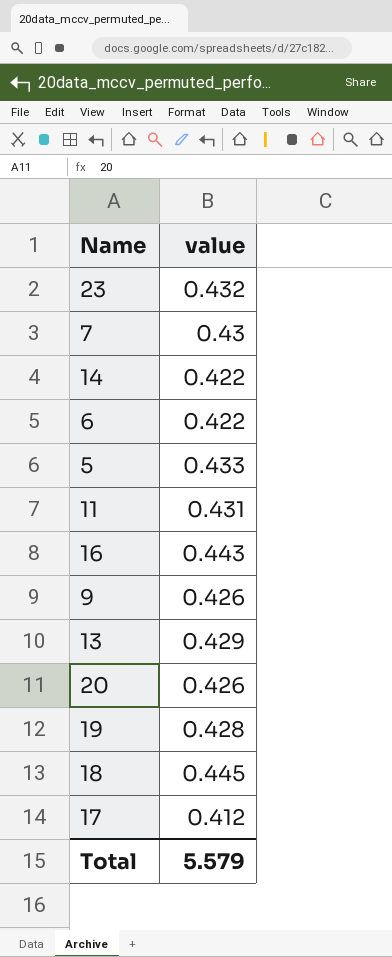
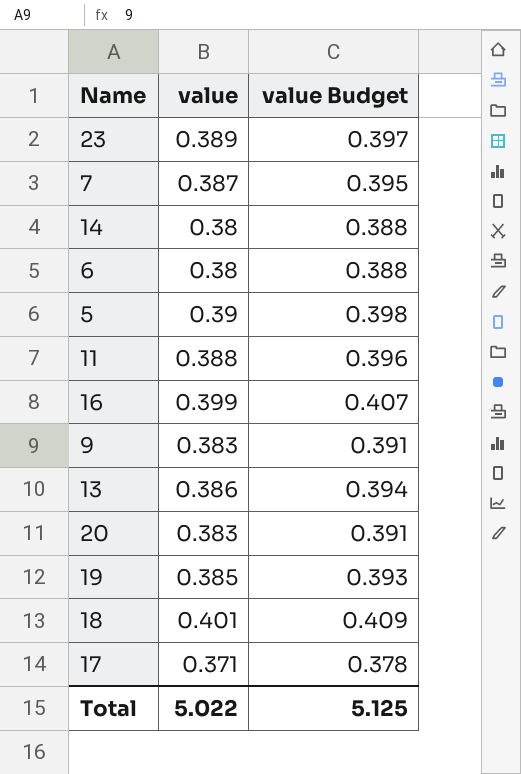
column value Budget | formula: none -> [value] * 1.02
23 | value: 0.432 -> 0.389
7 | value: 0.43 -> 0.387
14 | value: 0.422 -> 0.38
6 | value: 0.422 -> 0.38
5 | value: 0.433 -> 0.39
11 | value: 0.431 -> 0.388
16 | value: 0.443 -> 0.399
9 | value: 0.426 -> 0.383
13 | value: 0.429 -> 0.386
20 | value: 0.426 -> 0.383
19 | value: 0.428 -> 0.385
18 | value: 0.445 -> 0.401
17 | value: 0.412 -> 0.371
Total | value: 5.579 -> 5.022

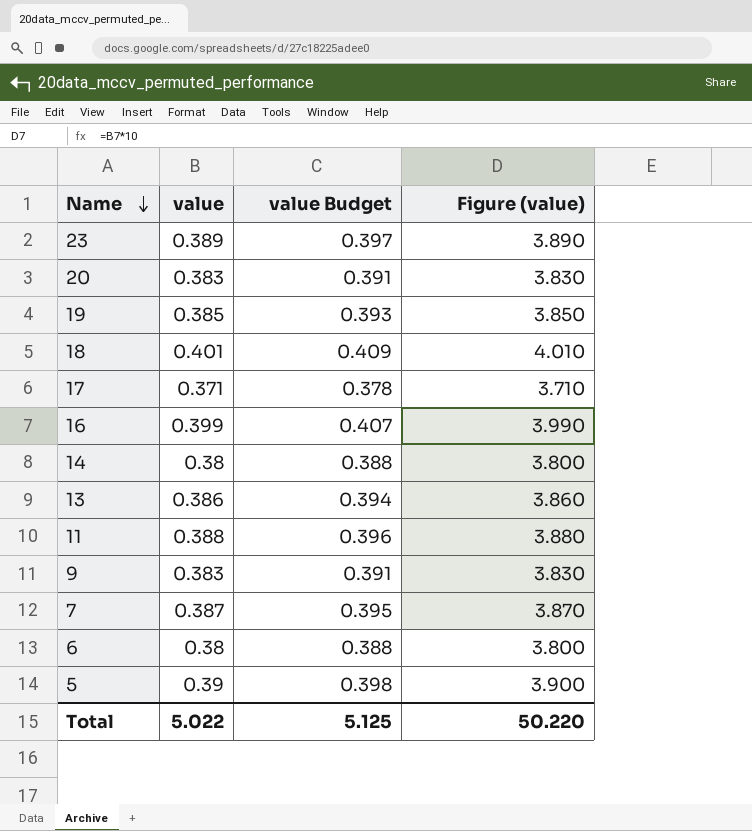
row order: none -> Name descending
column Figure (value) | formula: none -> [value] * 10

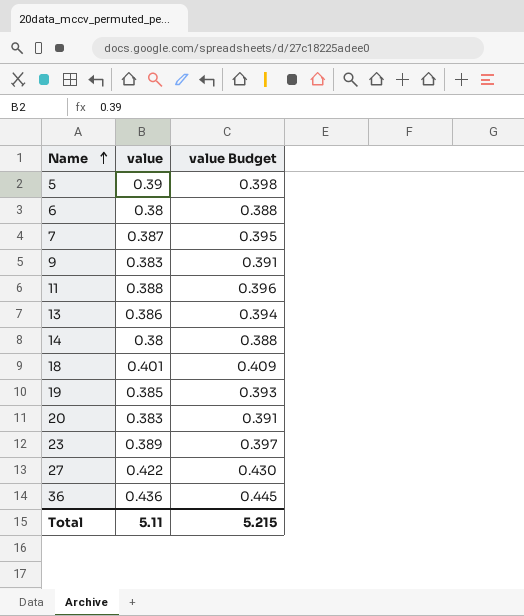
row order: Name descending -> Name ascending
column Figure (value) | formula: [value] * 10 -> none
row 17: 0.371 | 0.378 | 3.710 -> none
row 16: 0.399 | 0.407 | 3.990 -> none
row 27: none -> 0.422 | 0.430
row 36: none -> 0.436 | 0.445
Total | value: 5.022 -> 5.11
Total | value Budget: 5.125 -> 5.215

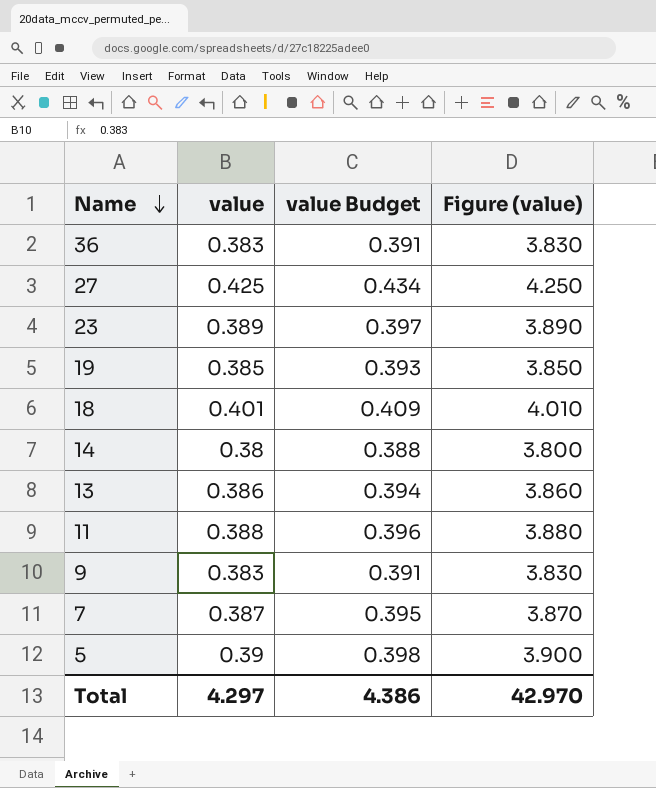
row order: Name ascending -> Name descending
column Figure (value) | formula: none -> [value] * 10
row 6: 0.38 | 0.388 -> none
row 20: 0.383 | 0.391 -> none
36 | value: 0.436 -> 0.383
36 | value Budget: 0.445 -> 0.391
27 | value: 0.422 -> 0.425
27 | value Budget: 0.430 -> 0.434
Total | value: 5.11 -> 4.297
Total | value Budget: 5.215 -> 4.386

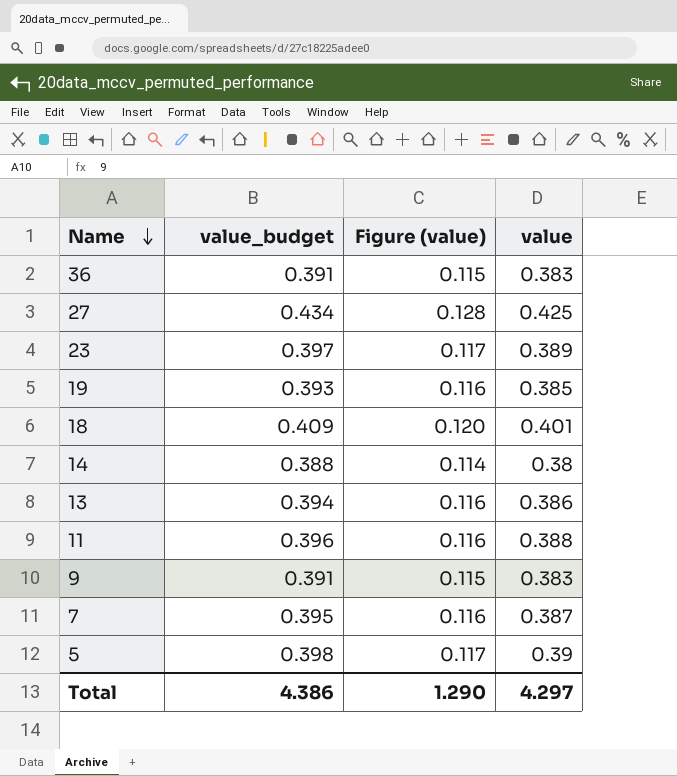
column name: value Budget -> value_budget
column Figure (value) | formula: [value] * 10 -> [value] * 0.3
column value | position: 2 -> 4
Total | Figure (value): 42.970 -> 1.290

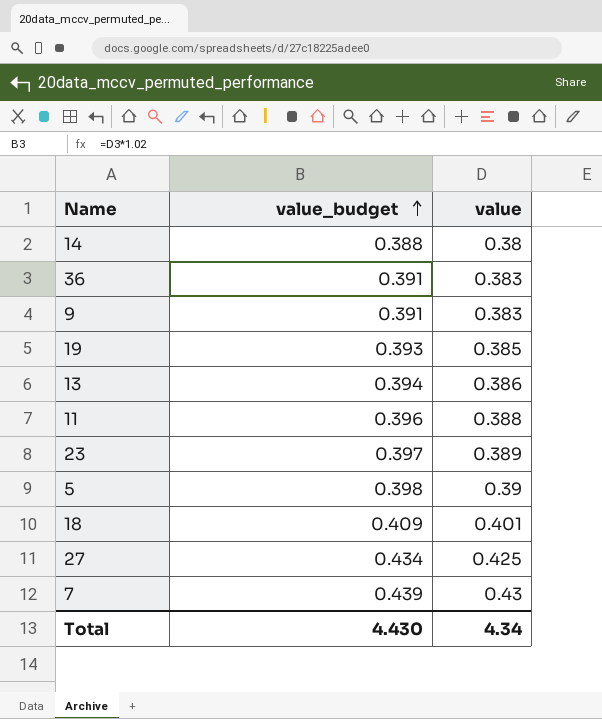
row order: Name descending -> value_budget ascending
column Figure (value) | formula: [value] * 0.3 -> none
7 | value_budget: 0.395 -> 0.439
7 | value: 0.387 -> 0.43
Total | value_budget: 4.386 -> 4.430
Total | value: 4.297 -> 4.34

